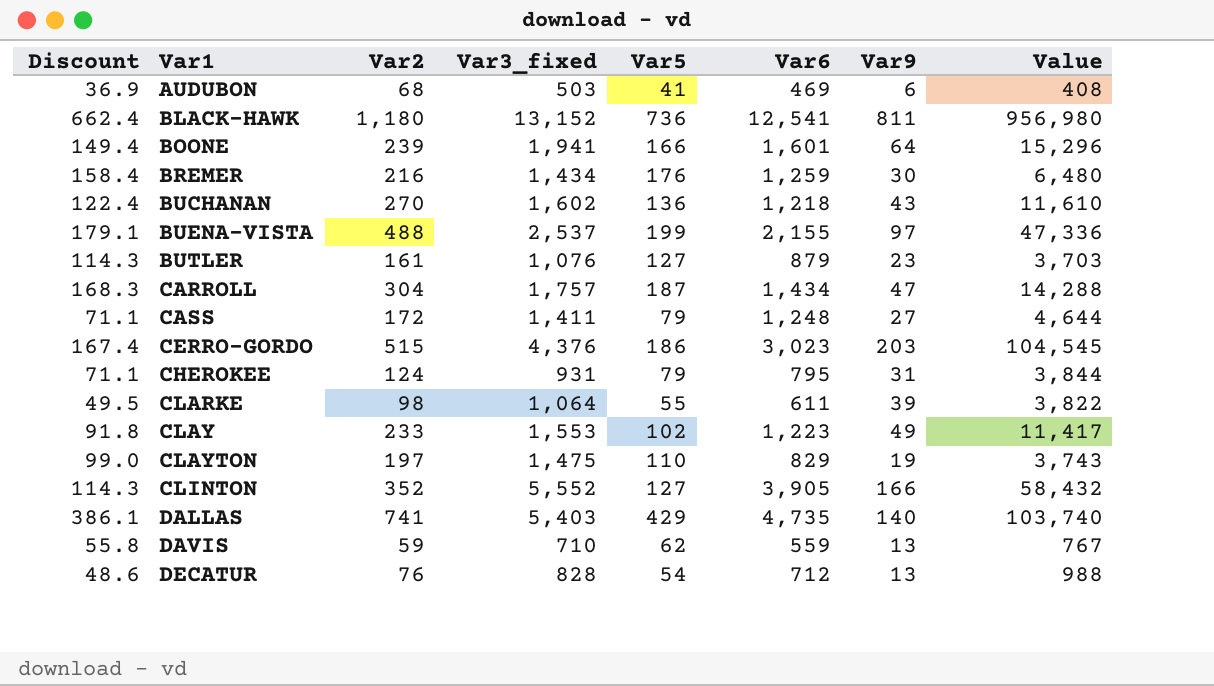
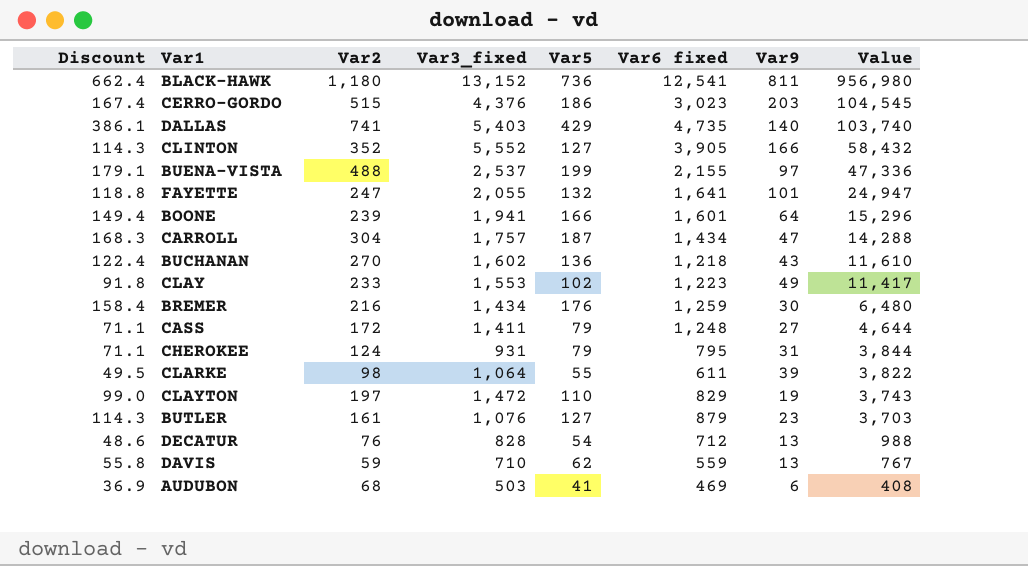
row order: Var1 ascending -> Value descending
column name: Var6 -> Var6 fixed
row FAYETTE: none -> 118.8 | 247 | 2,055 | 132 | 1,641 | 101 | 24,947
CLAYTON | Var3_fixed: 1,475 -> 1,472

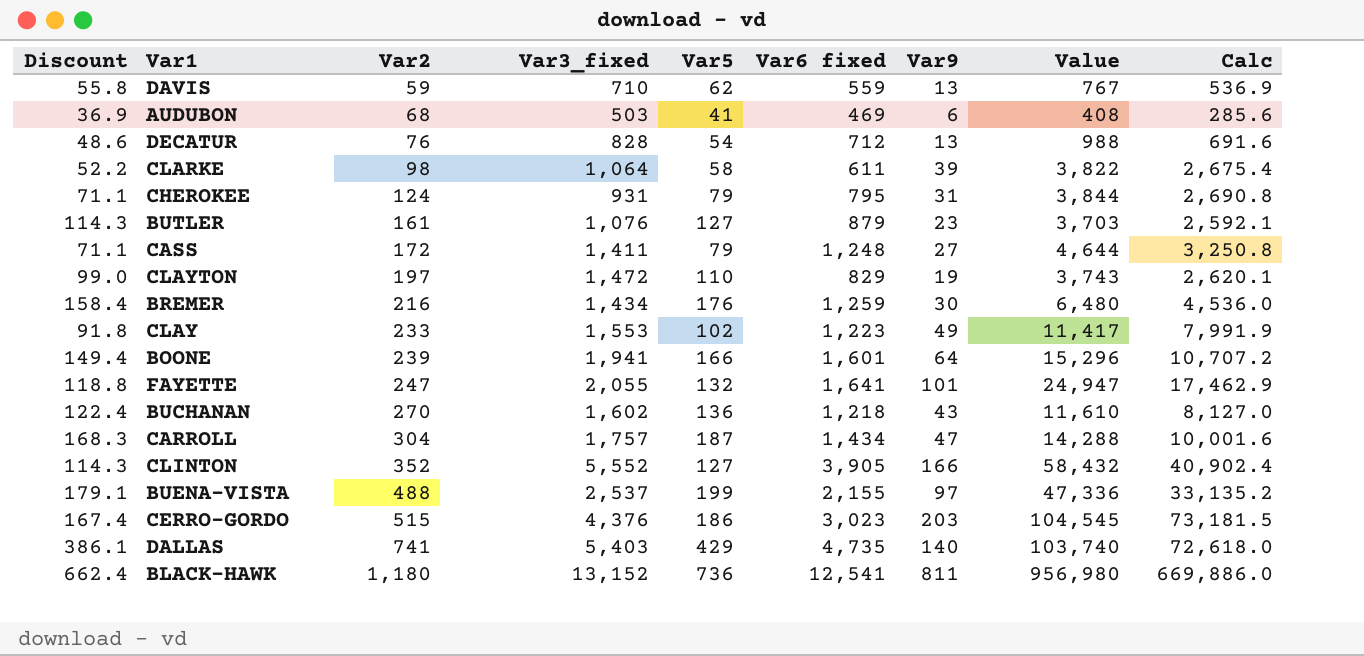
row order: Value descending -> Var2 ascending
column Calc | formula: none -> [Value] * 0.7
CLARKE | Discount: 49.5 -> 52.2
CLARKE | Var5: 55 -> 58

